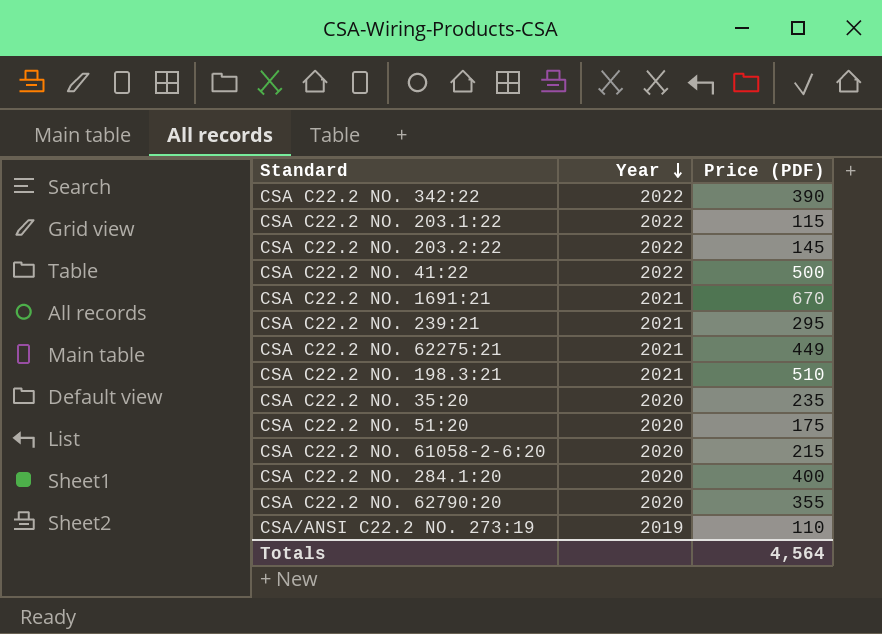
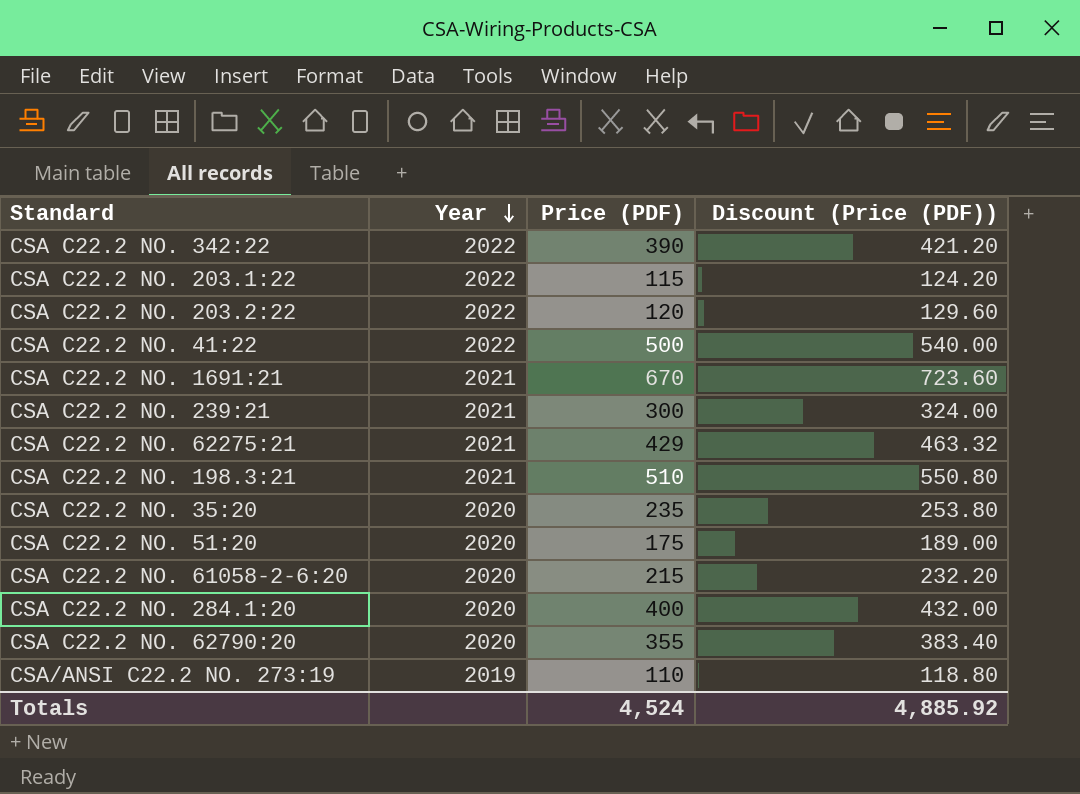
column Discount (Price (PDF)) | formula: none -> [Price (PDF)] * 1.08
CSA C22.2 NO. 203.2:22 | Price (PDF): 145 -> 120
CSA C22.2 NO. 239:21 | Price (PDF): 295 -> 300
CSA C22.2 NO. 62275:21 | Price (PDF): 449 -> 429
Totals | Price (PDF): 4,564 -> 4,524

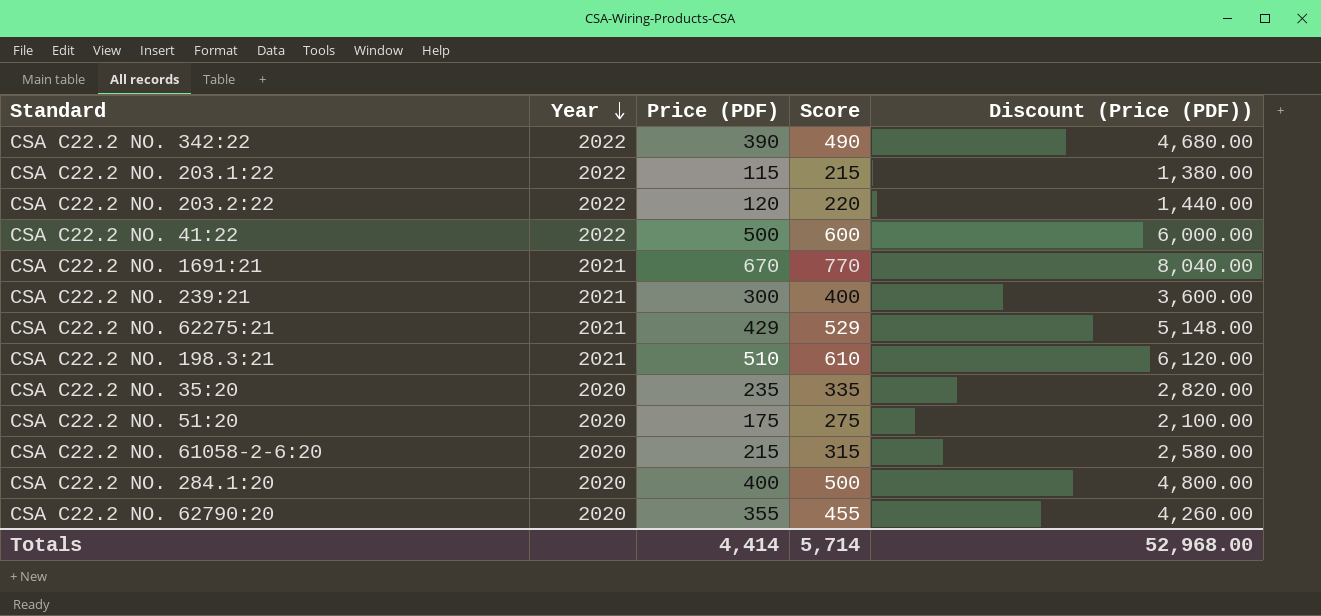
column Score | formula: none -> [Price (PDF)] + 100
column Discount (Price (PDF)) | formula: [Price (PDF)] * 1.08 -> [Price (PDF)] * 12
row CSA/ANSI C22.2 NO. 273:19: 2019 | 110 | 118.80 -> none
Totals | Price (PDF): 4,524 -> 4,414
Totals | Discount (Price (PDF)): 4,885.92 -> 52,968.00

